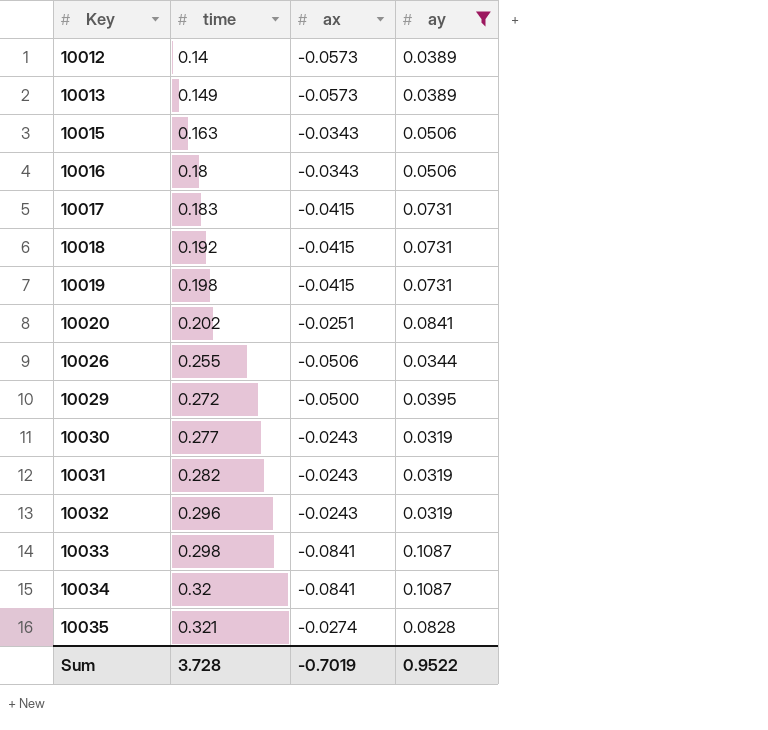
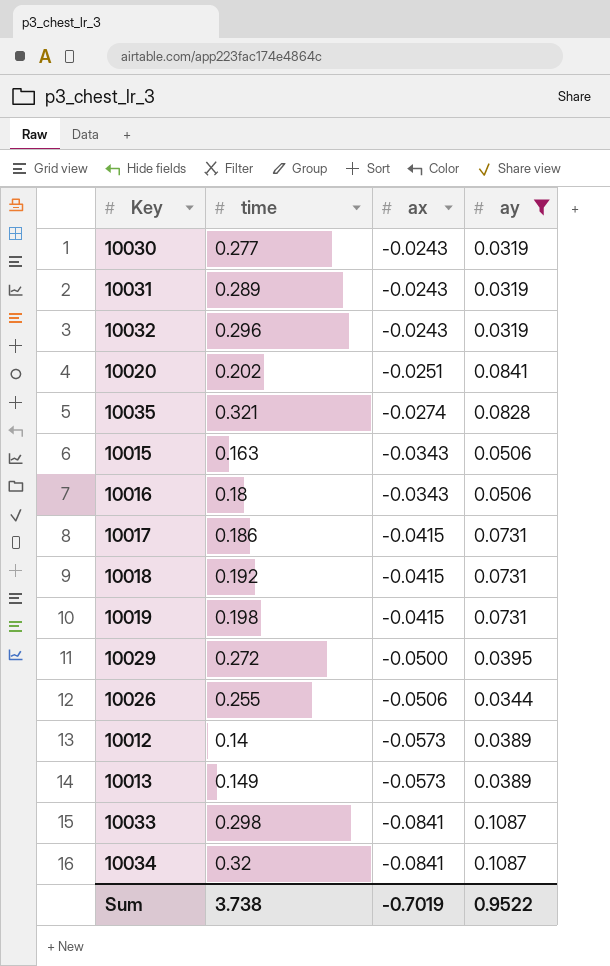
row order: Key ascending -> ax descending
10031 | time: 0.282 -> 0.289
10017 | time: 0.183 -> 0.186
Sum | time: 3.728 -> 3.738

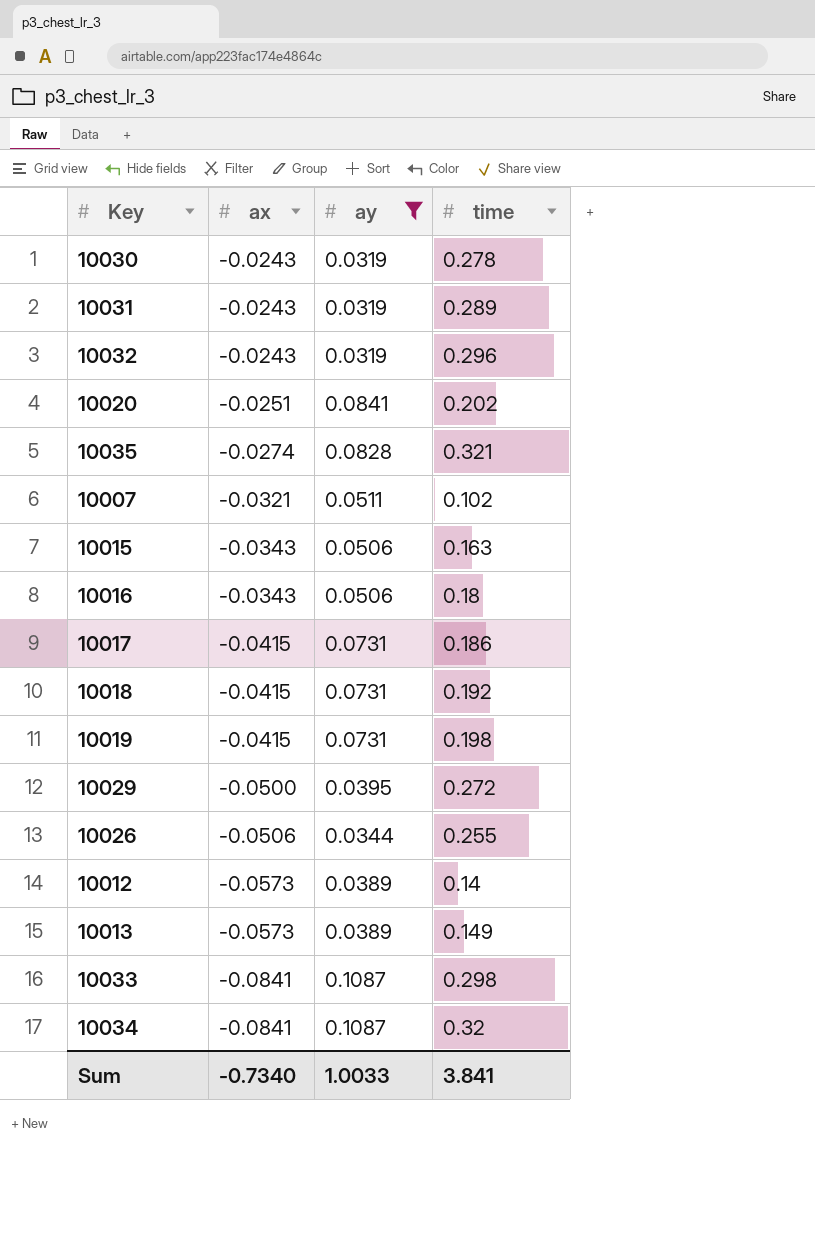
column time | position: 2 -> 4
10030 | time: 0.277 -> 0.278
row 10007: none -> -0.0321 | 0.0511 | 0.102
Sum | ax: -0.7019 -> -0.7340
Sum | ay: 0.9522 -> 1.0033
Sum | time: 3.738 -> 3.841

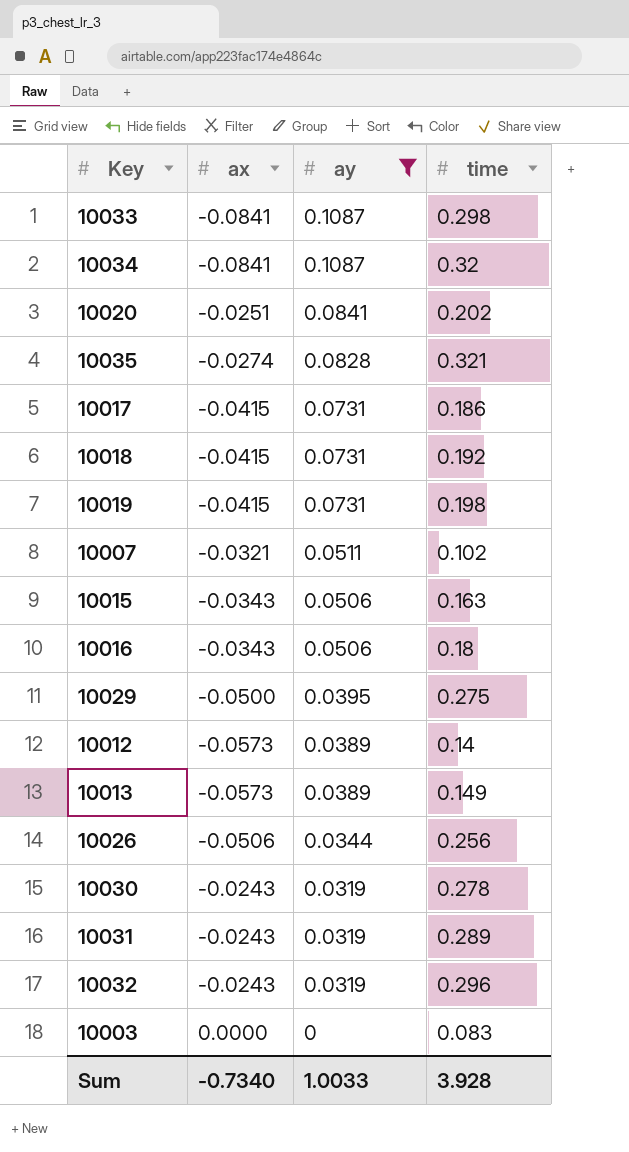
row order: ax descending -> ay descending
10029 | time: 0.272 -> 0.275
10026 | time: 0.255 -> 0.256
row 10003: none -> 0.0000 | 0 | 0.083
Sum | time: 3.841 -> 3.928

